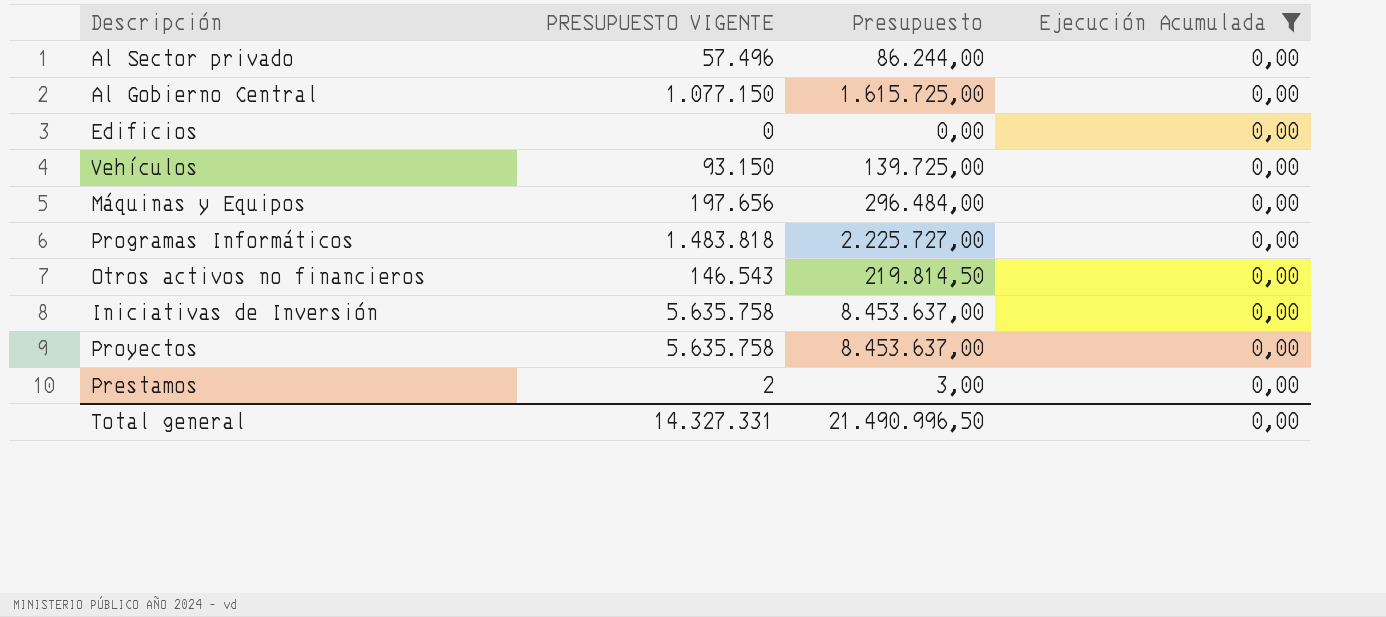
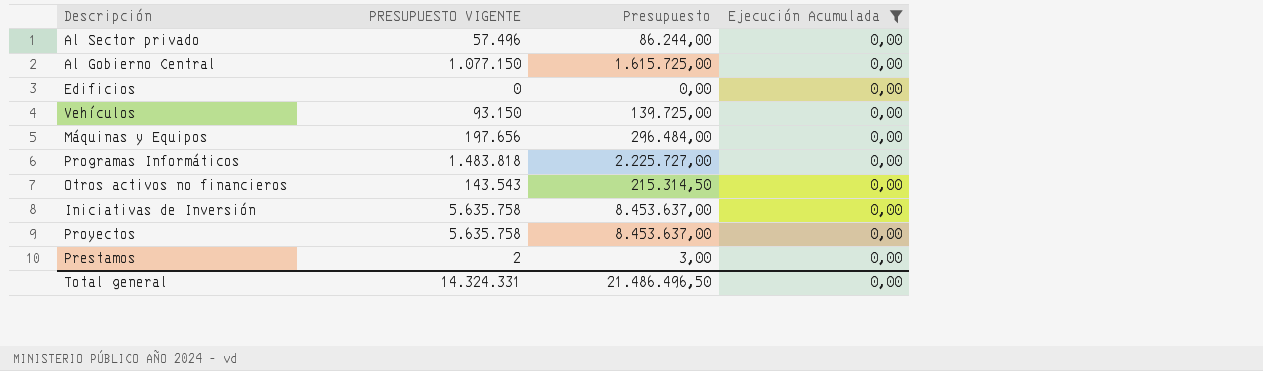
Otros activos no financieros | PRESUPUESTO VIGENTE: 146.543 -> 143.543
Otros activos no financieros | Presupuesto: 219.814,50 -> 215.314,50
Total general | PRESUPUESTO VIGENTE: 14.327.331 -> 14.324.331
Total general | Presupuesto: 21.490.996,50 -> 21.486.496,50

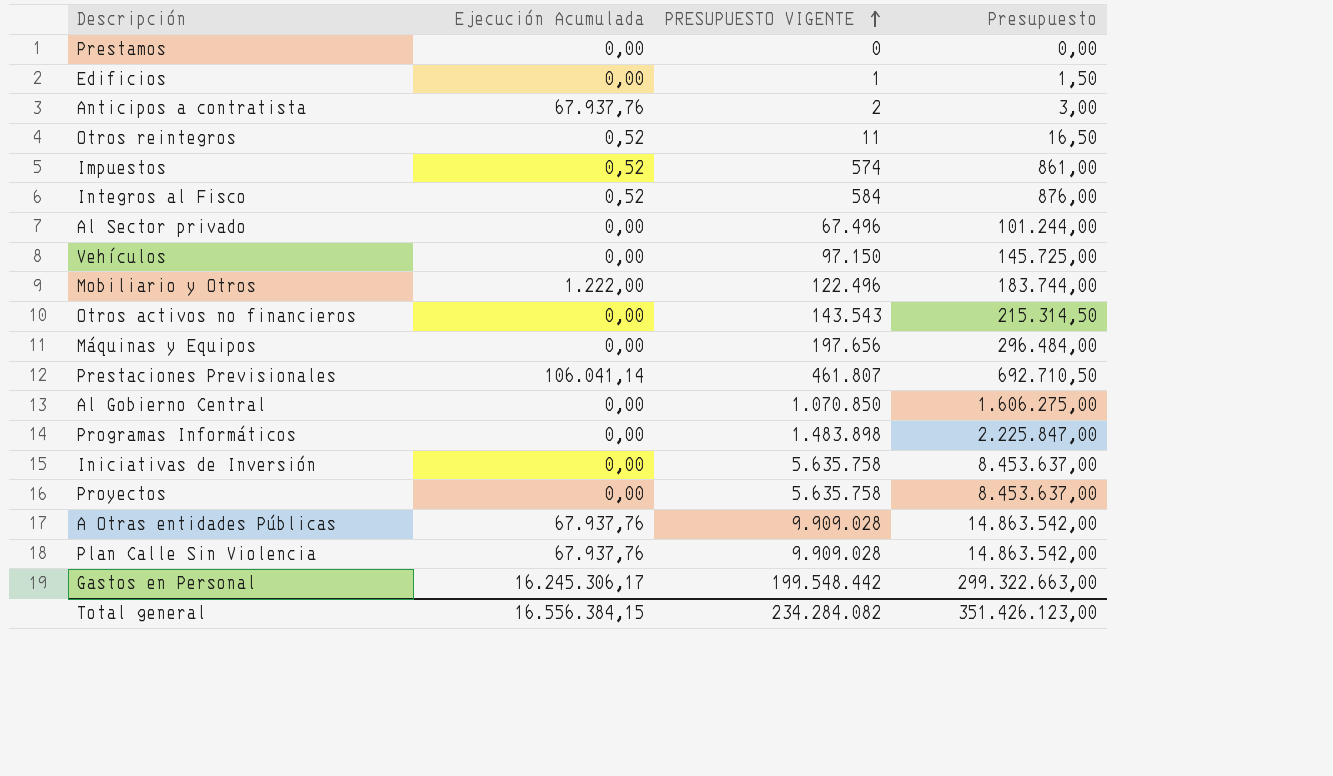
filter: Ejecución Acumulada = 0,00 -> none
row order: none -> PRESUPUESTO VIGENTE ascending
column Ejecución Acumulada | position: 4 -> 2
Prestamos | PRESUPUESTO VIGENTE: 2 -> 0
Prestamos | Presupuesto: 3,00 -> 0,00
Edificios | PRESUPUESTO VIGENTE: 0 -> 1
Edificios | Presupuesto: 0,00 -> 1,50
Al Sector privado | PRESUPUESTO VIGENTE: 57.496 -> 67.496
Al Sector privado | Presupuesto: 86.244,00 -> 101.244,00
Vehículos | PRESUPUESTO VIGENTE: 93.150 -> 97.150
Vehículos | Presupuesto: 139.725,00 -> 145.725,00
Al Gobierno Central | PRESUPUESTO VIGENTE: 1.077.150 -> 1.070.850
Al Gobierno Central | Presupuesto: 1.615.725,00 -> 1.606.275,00
Programas Informáticos | PRESUPUESTO VIGENTE: 1.483.818 -> 1.483.898
Programas Informáticos | Presupuesto: 2.225.727,00 -> 2.225.847,00
Total general | Ejecución Acumulada: 0,00 -> 16.556.384,15
Total general | PRESUPUESTO VIGENTE: 14.324.331 -> 234.284.082
Total general | Presupuesto: 21.486.496,50 -> 351.426.123,00

